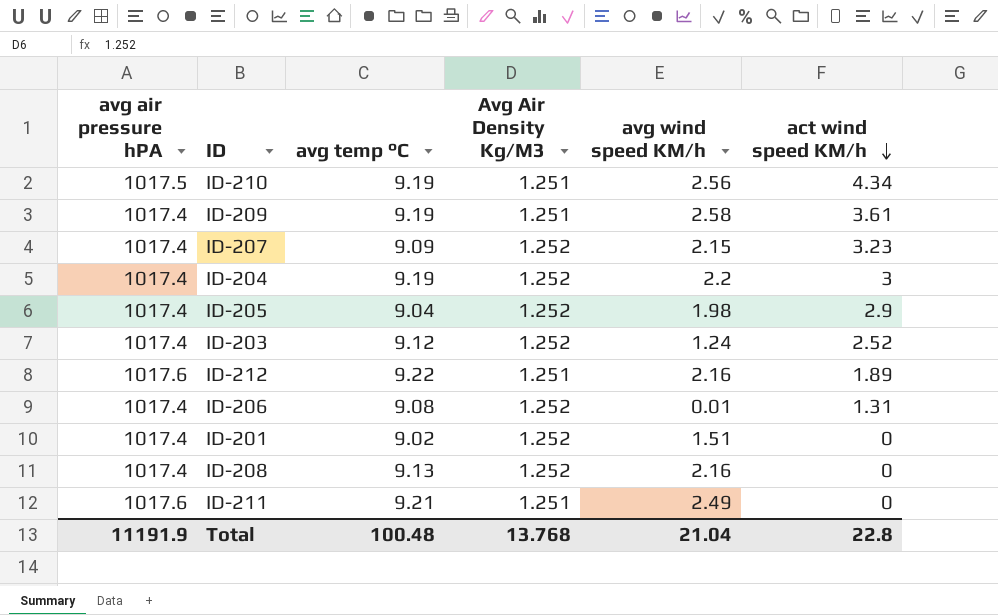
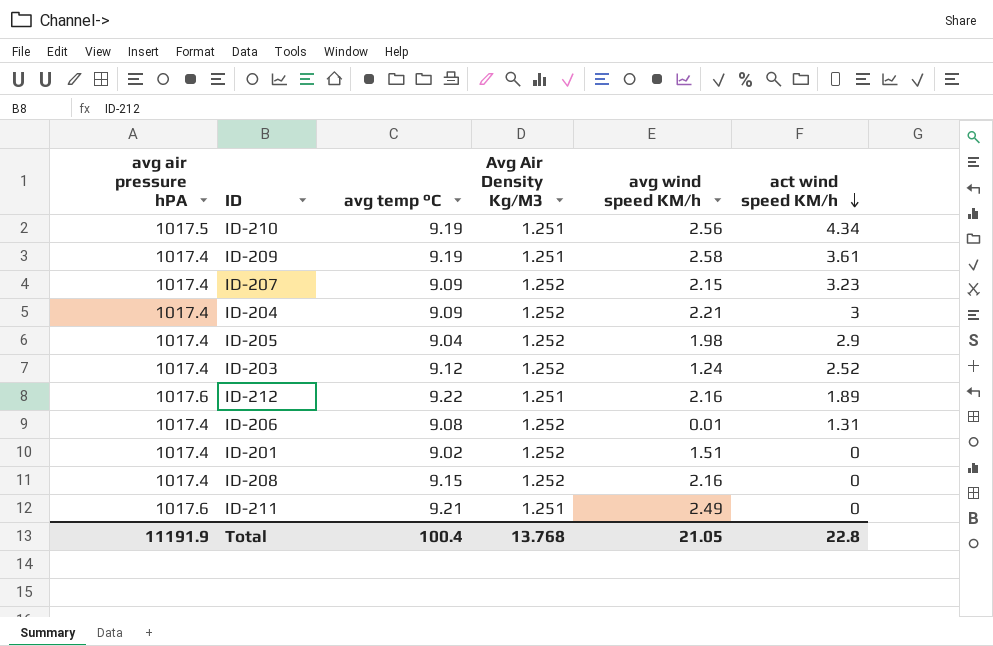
ID-204 | avg temp °C: 9.19 -> 9.09
ID-204 | avg wind speed KM/h: 2.2 -> 2.21
ID-208 | avg temp °C: 9.13 -> 9.15
Total | avg temp °C: 100.48 -> 100.4
Total | avg wind speed KM/h: 21.04 -> 21.05

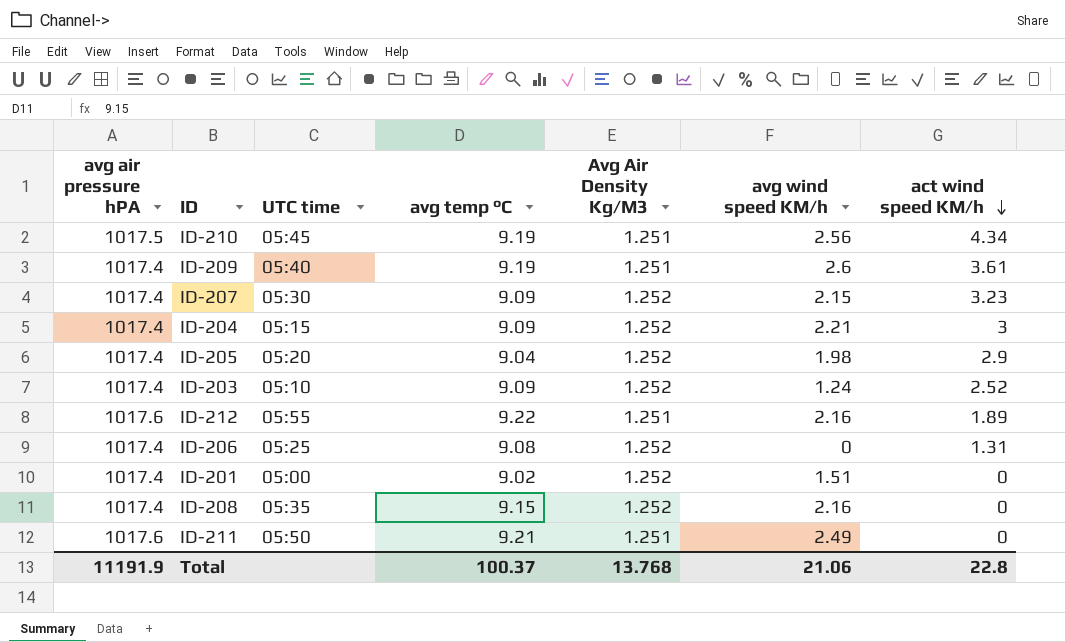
column UTC time | position: none -> 3
ID-209 | avg wind speed KM/h: 2.58 -> 2.6
ID-203 | avg temp °C: 9.12 -> 9.09
ID-206 | avg wind speed KM/h: 0.01 -> 0
Total | avg temp °C: 100.4 -> 100.37
Total | avg wind speed KM/h: 21.05 -> 21.06

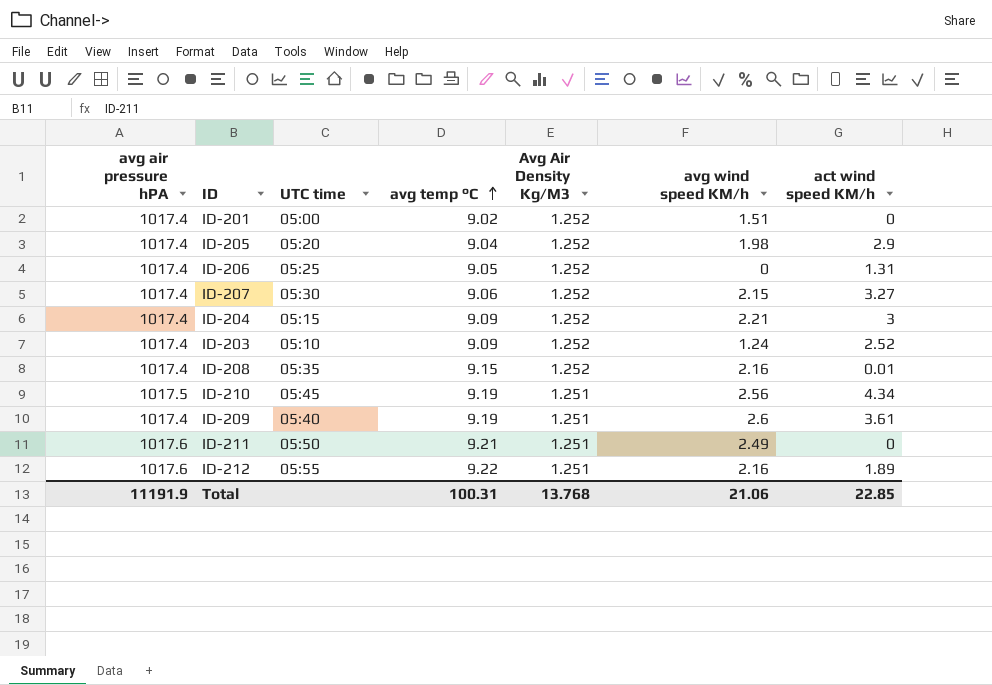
row order: act wind speed KM/h descending -> avg temp °C ascending
ID-206 | avg temp °C: 9.08 -> 9.05
ID-207 | avg temp °C: 9.09 -> 9.06
ID-207 | act wind speed KM/h: 3.23 -> 3.27
ID-208 | act wind speed KM/h: 0 -> 0.01
Total | avg temp °C: 100.37 -> 100.31
Total | act wind speed KM/h: 22.8 -> 22.85

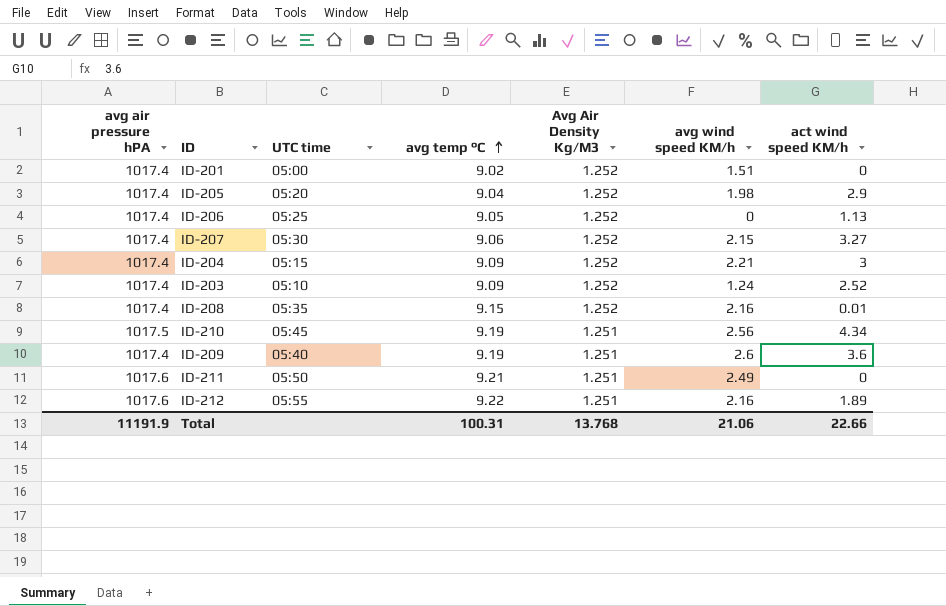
ID-206 | act wind speed KM/h: 1.31 -> 1.13
ID-209 | act wind speed KM/h: 3.61 -> 3.6
Total | act wind speed KM/h: 22.85 -> 22.66

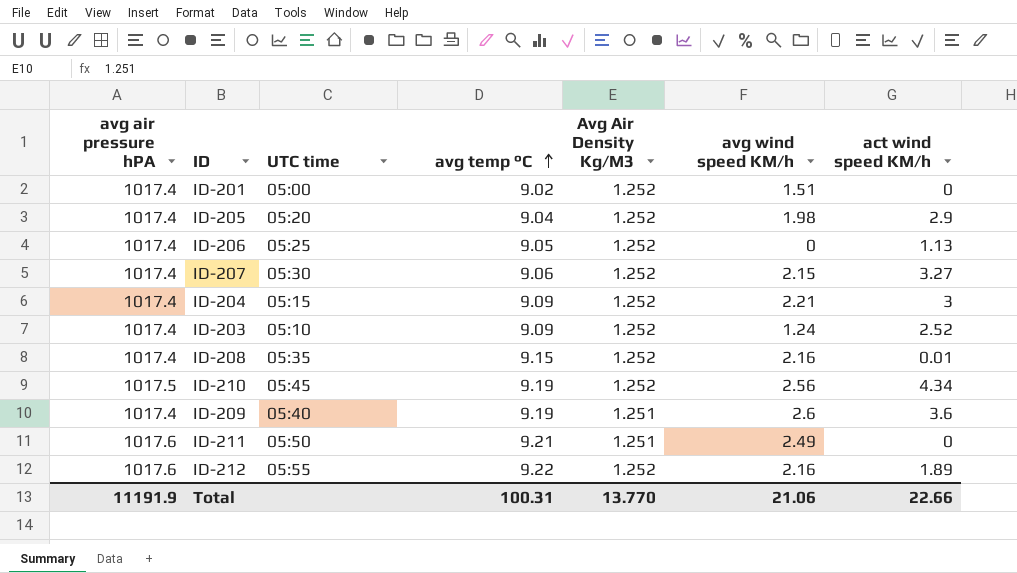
ID-210 | Avg Air Density Kg/M3: 1.251 -> 1.252
ID-212 | Avg Air Density Kg/M3: 1.251 -> 1.252
Total | Avg Air Density Kg/M3: 13.768 -> 13.770

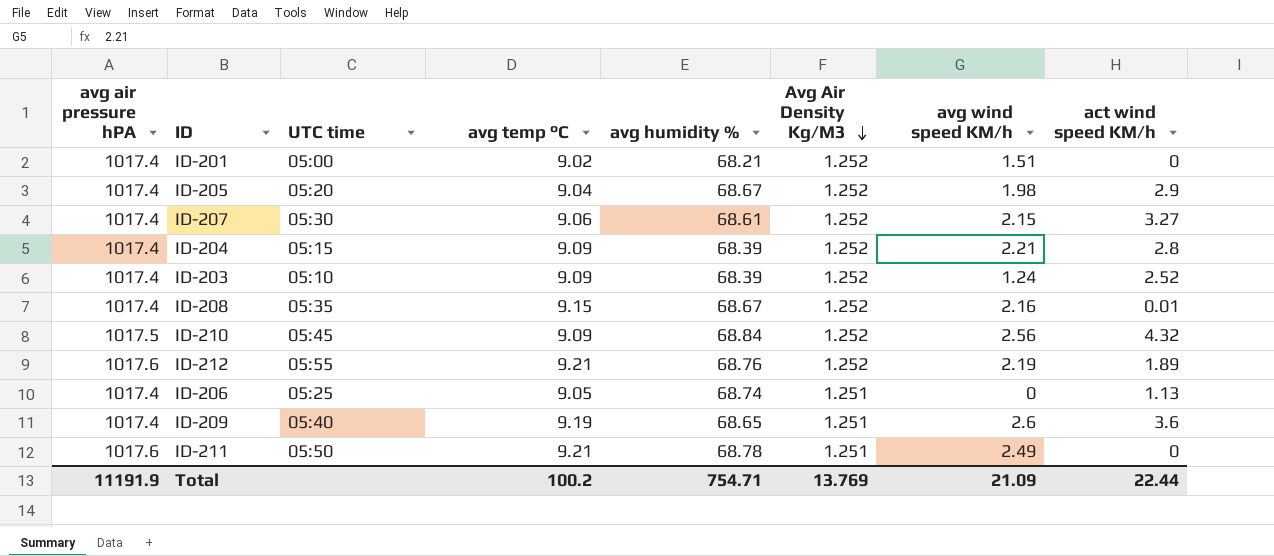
row order: avg temp °C ascending -> Avg Air Density Kg/M3 descending
column avg humidity % | position: none -> 5
ID-204 | act wind speed KM/h: 3 -> 2.8
ID-210 | avg temp °C: 9.19 -> 9.09
ID-210 | act wind speed KM/h: 4.34 -> 4.32
ID-212 | avg temp °C: 9.22 -> 9.21
ID-212 | avg wind speed KM/h: 2.16 -> 2.19
ID-206 | Avg Air Density Kg/M3: 1.252 -> 1.251
Total | avg temp °C: 100.31 -> 100.2
Total | Avg Air Density Kg/M3: 13.770 -> 13.769
Total | avg wind speed KM/h: 21.06 -> 21.09
Total | act wind speed KM/h: 22.66 -> 22.44

